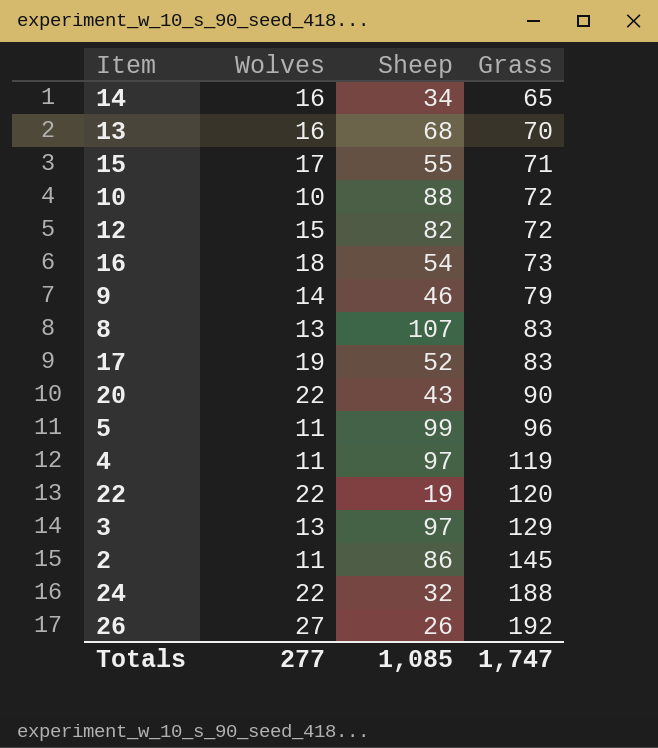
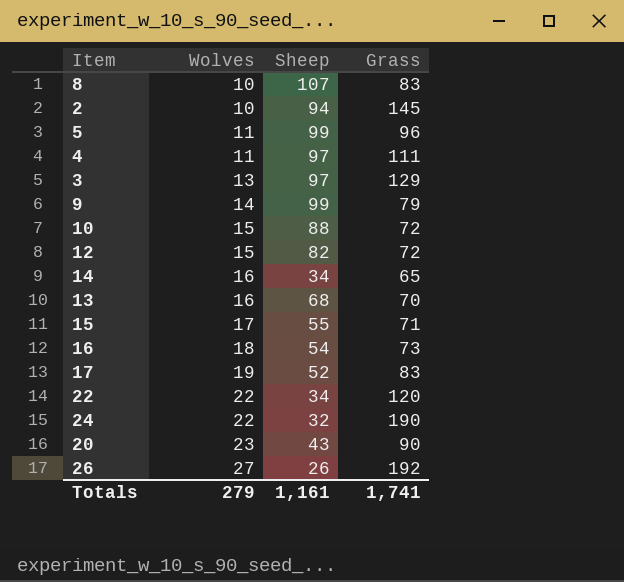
row order: Grass ascending -> Wolves ascending
8 | Wolves: 13 -> 10
2 | Wolves: 11 -> 10
2 | Sheep: 86 -> 94
4 | Grass: 119 -> 111
9 | Sheep: 46 -> 99
10 | Wolves: 10 -> 15
22 | Sheep: 19 -> 34
24 | Grass: 188 -> 190
20 | Wolves: 22 -> 23
Totals | Wolves: 277 -> 279
Totals | Sheep: 1,085 -> 1,161
Totals | Grass: 1,747 -> 1,741

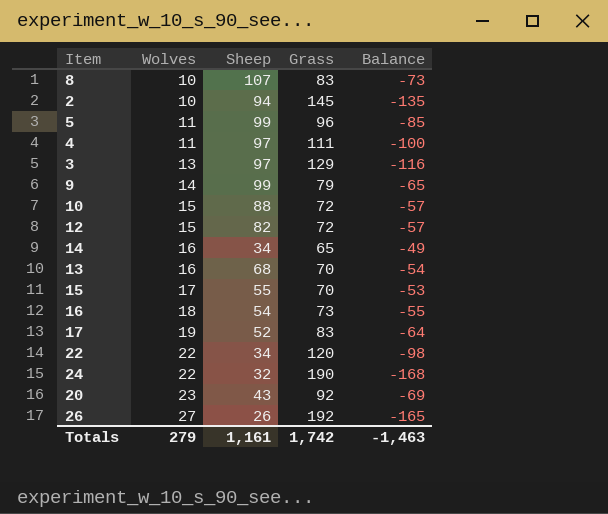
column Balance | formula: none -> [Wolves] - [Grass]
15 | Grass: 71 -> 70
20 | Grass: 90 -> 92
Totals | Grass: 1,741 -> 1,742

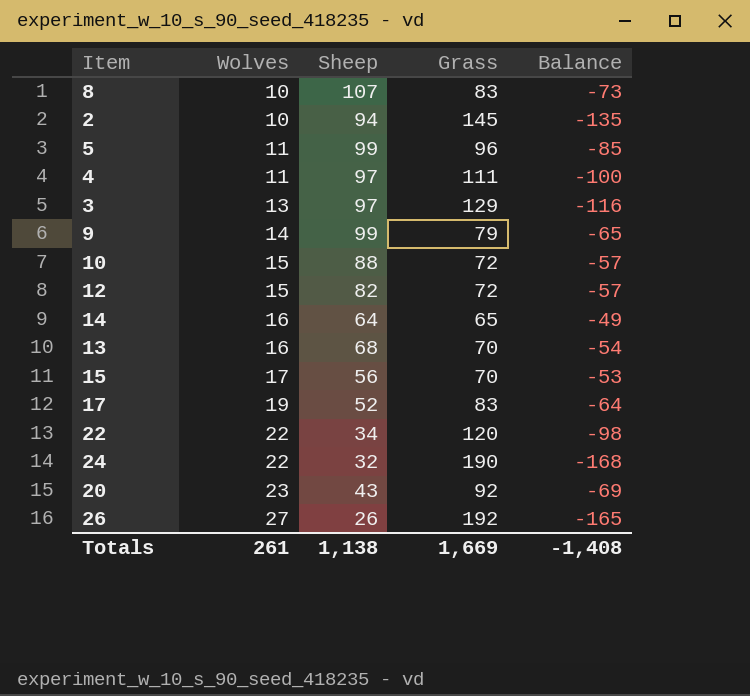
row 16: 18 | 54 | 73 | -55 -> none
14 | Sheep: 34 -> 64
15 | Sheep: 55 -> 56
Totals | Wolves: 279 -> 261
Totals | Sheep: 1,161 -> 1,138
Totals | Grass: 1,742 -> 1,669
Totals | Balance: -1,463 -> -1,408

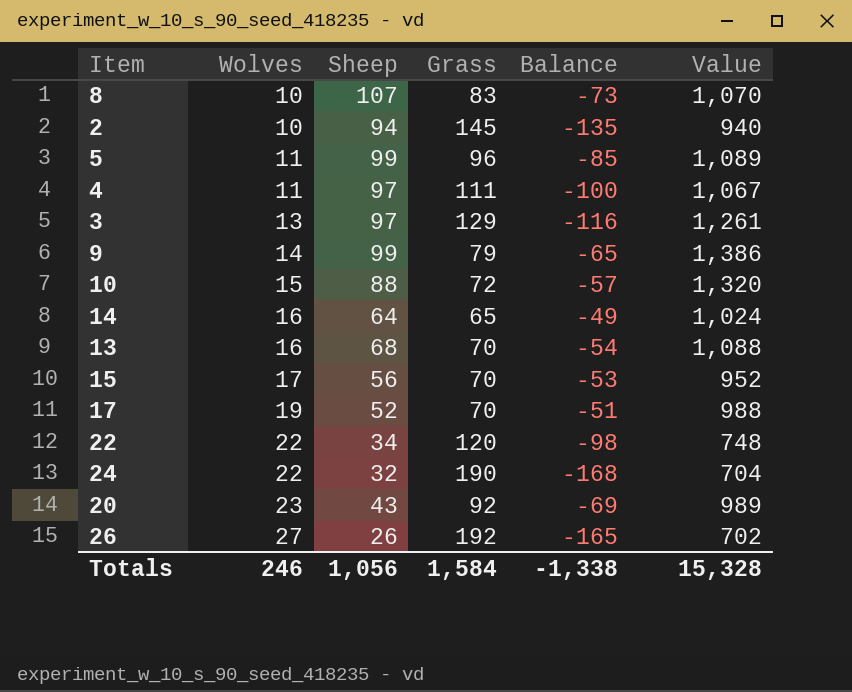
column Value | formula: none -> [Wolves] * [Sheep]
row 12: 15 | 82 | 72 | -57 -> none
17 | Grass: 83 -> 70
17 | Balance: -64 -> -51
Totals | Wolves: 261 -> 246
Totals | Sheep: 1,138 -> 1,056
Totals | Grass: 1,669 -> 1,584
Totals | Balance: -1,408 -> -1,338

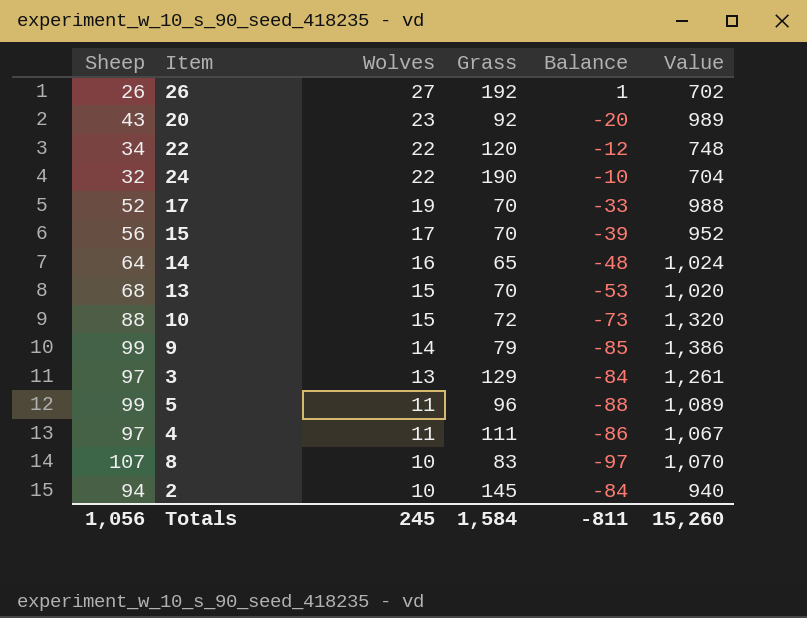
row order: Wolves ascending -> Wolves descending
column Sheep | position: 3 -> 1
column Balance | formula: [Wolves] - [Grass] -> [Wolves] - [Sheep]
13 | Wolves: 16 -> 15
13 | Value: 1,088 -> 1,020
Totals | Wolves: 246 -> 245
Totals | Balance: -1,338 -> -811
Totals | Value: 15,328 -> 15,260

